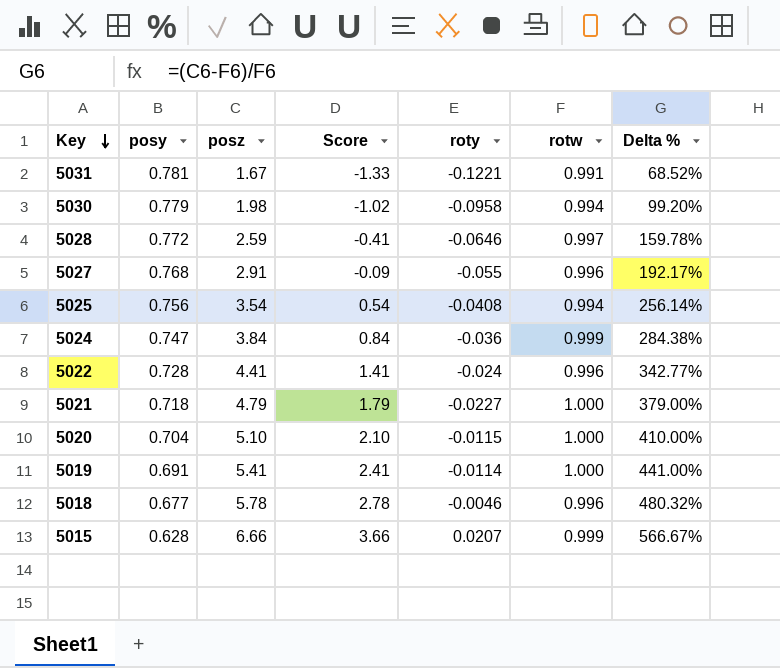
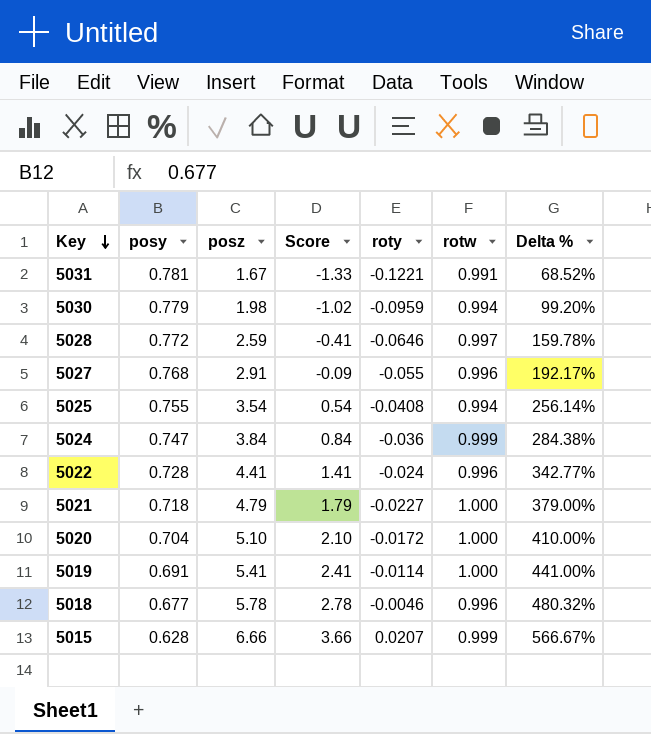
5030 | roty: -0.0958 -> -0.0959
5025 | posy: 0.756 -> 0.755
5020 | roty: -0.0115 -> -0.0172

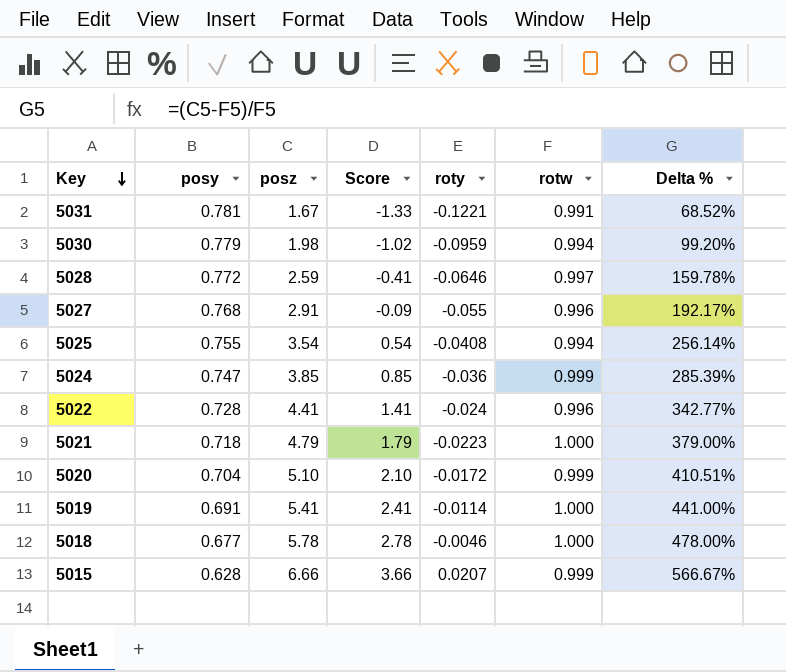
5024 | posz: 3.84 -> 3.85
5024 | Score: 0.84 -> 0.85
5024 | Delta %: 284.38% -> 285.39%
5021 | roty: -0.0227 -> -0.0223
5020 | rotw: 1.000 -> 0.999
5020 | Delta %: 410.00% -> 410.51%
5018 | rotw: 0.996 -> 1.000
5018 | Delta %: 480.32% -> 478.00%

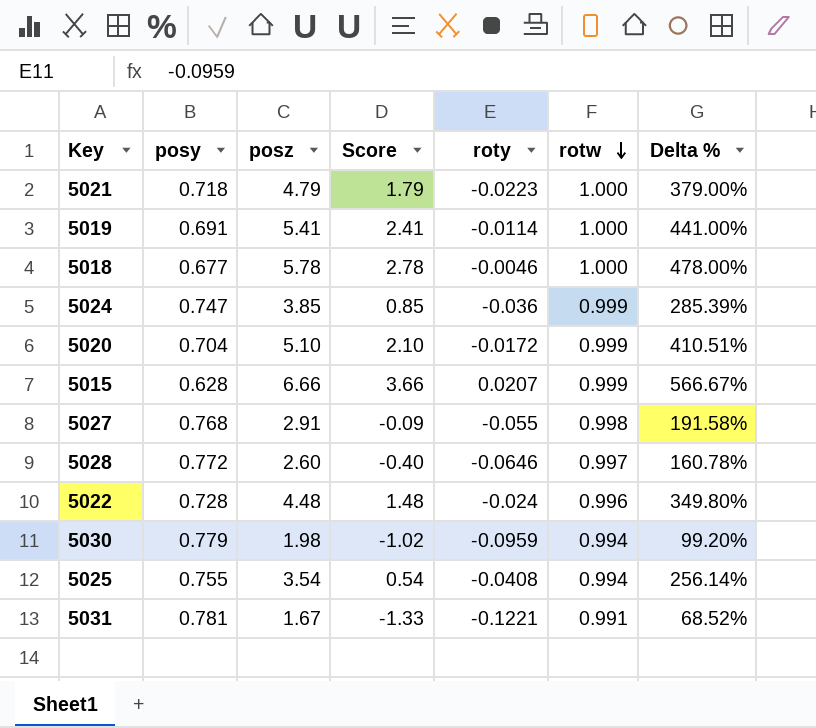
row order: Key descending -> rotw descending
5027 | rotw: 0.996 -> 0.998
5027 | Delta %: 192.17% -> 191.58%
5028 | posz: 2.59 -> 2.60
5028 | Score: -0.41 -> -0.40
5028 | Delta %: 159.78% -> 160.78%
5022 | posz: 4.41 -> 4.48
5022 | Score: 1.41 -> 1.48
5022 | Delta %: 342.77% -> 349.80%

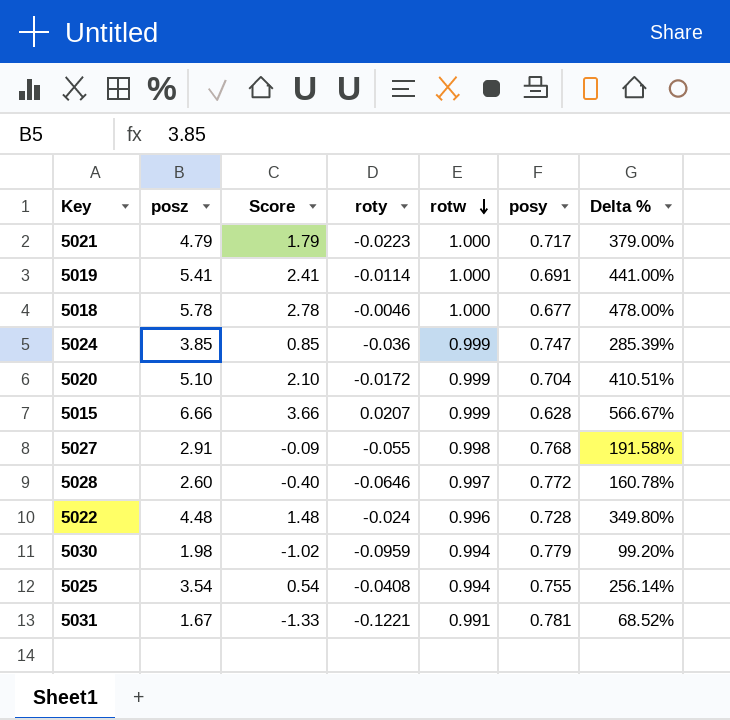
column posy | position: 2 -> 6
5021 | posy: 0.718 -> 0.717

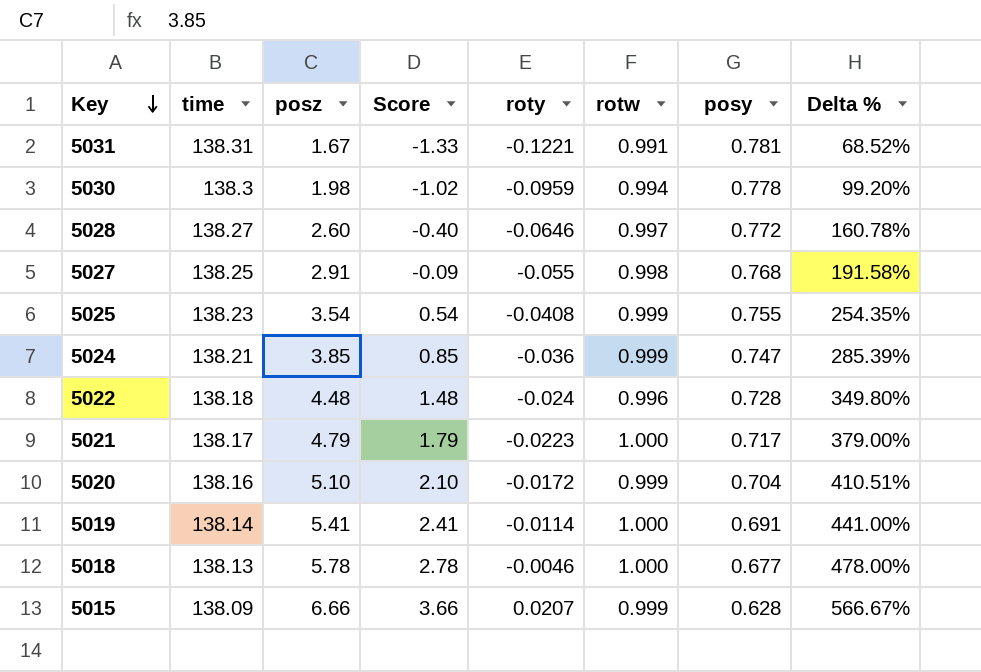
row order: rotw descending -> Key descending
column time | position: none -> 2
5030 | posy: 0.779 -> 0.778
5025 | rotw: 0.994 -> 0.999
5025 | Delta %: 256.14% -> 254.35%

